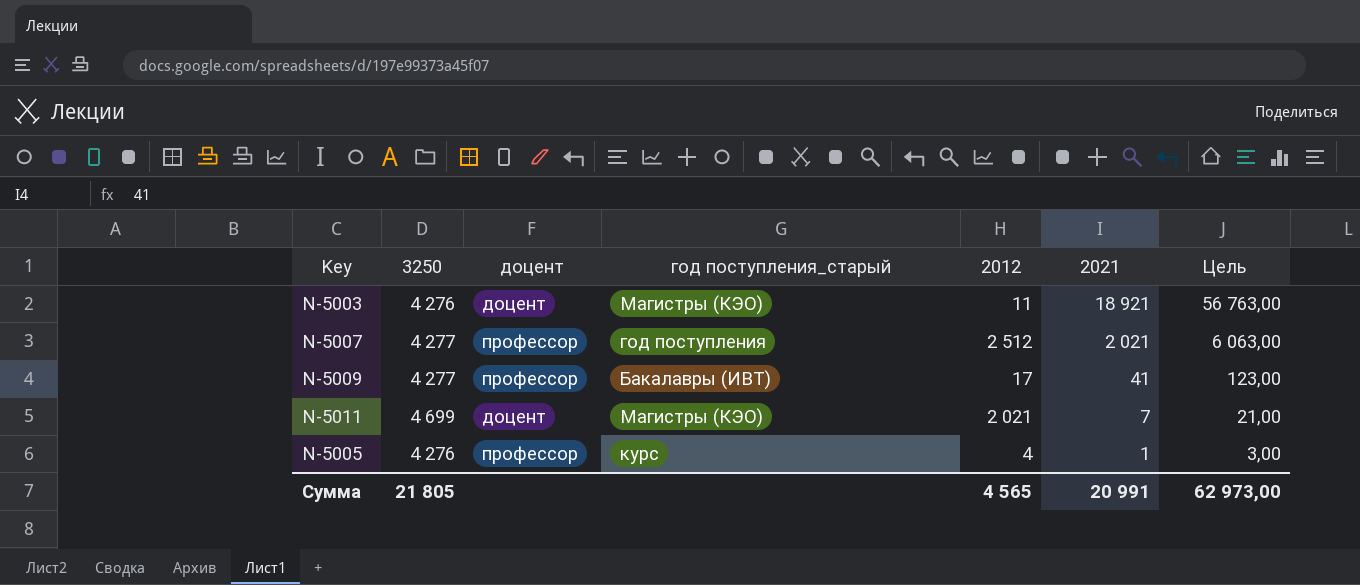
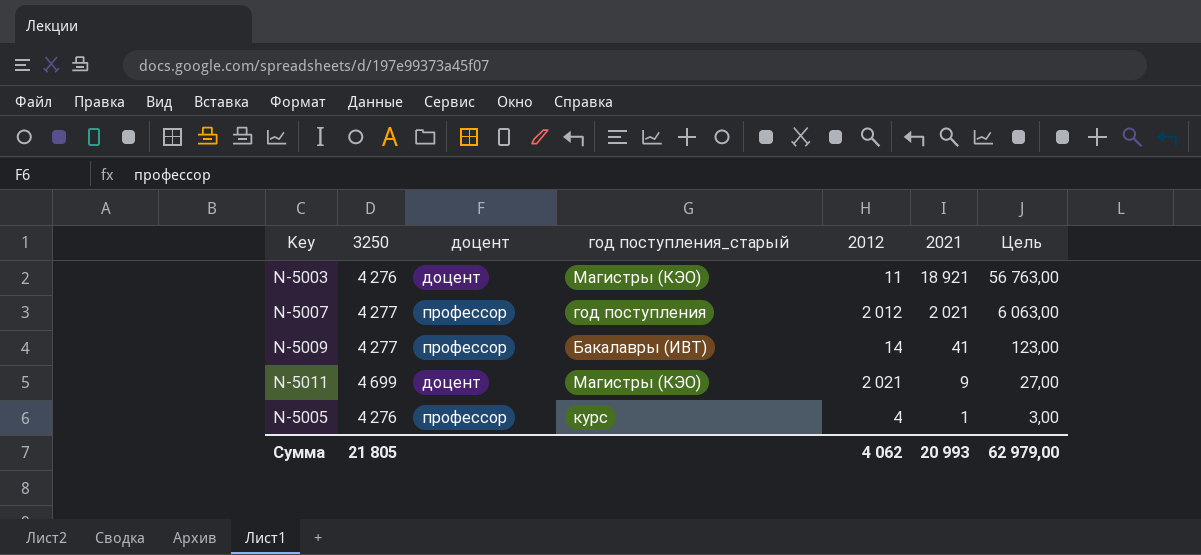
N-5007 | 2012: 2 512 -> 2 012
N-5009 | 2012: 17 -> 14
N-5011 | 2021: 7 -> 9
N-5011 | Цель: 21,00 -> 27,00
Сумма | 2012: 4 565 -> 4 062
Сумма | 2021: 20 991 -> 20 993
Сумма | Цель: 62 973,00 -> 62 979,00

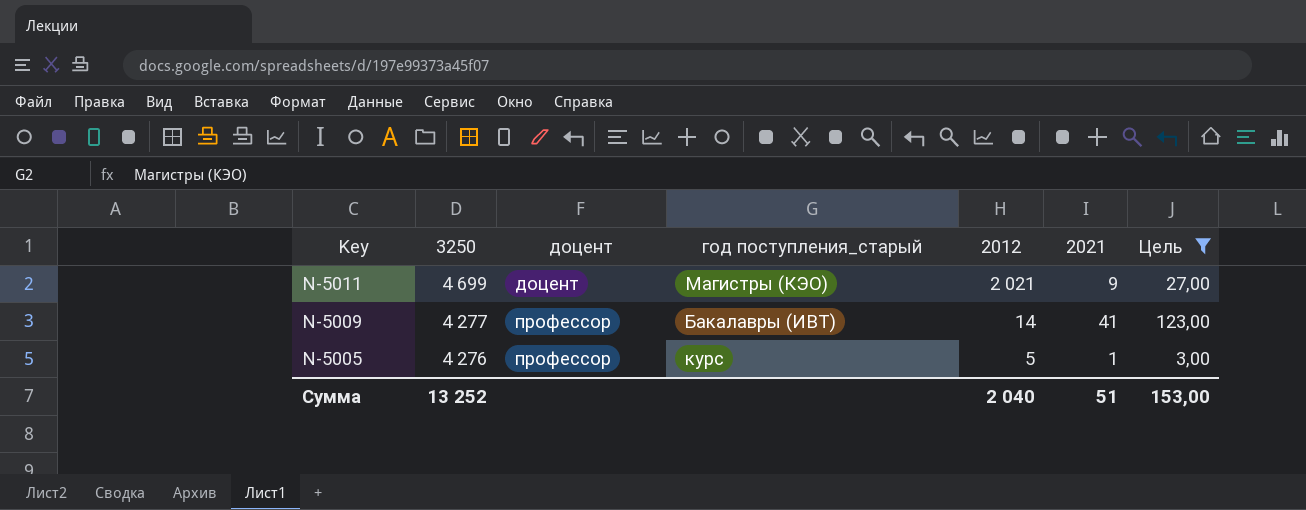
filter: none -> Цель <= 123,00
row order: 2021 descending -> Key descending
N-5005 | 2012: 4 -> 5
Сумма | 3250: 21 805 -> 13 252
Сумма | 2012: 4 062 -> 2 040
Сумма | 2021: 20 993 -> 51
Сумма | Цель: 62 979,00 -> 153,00

